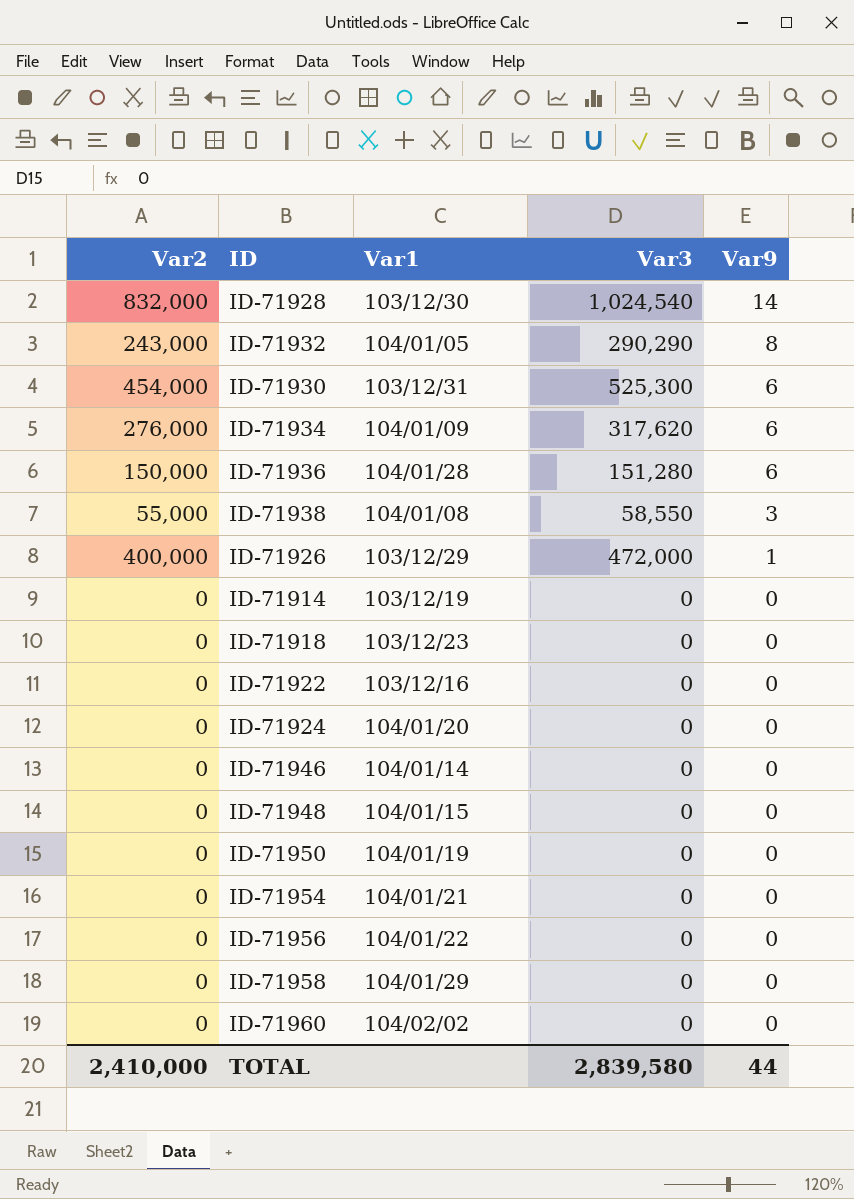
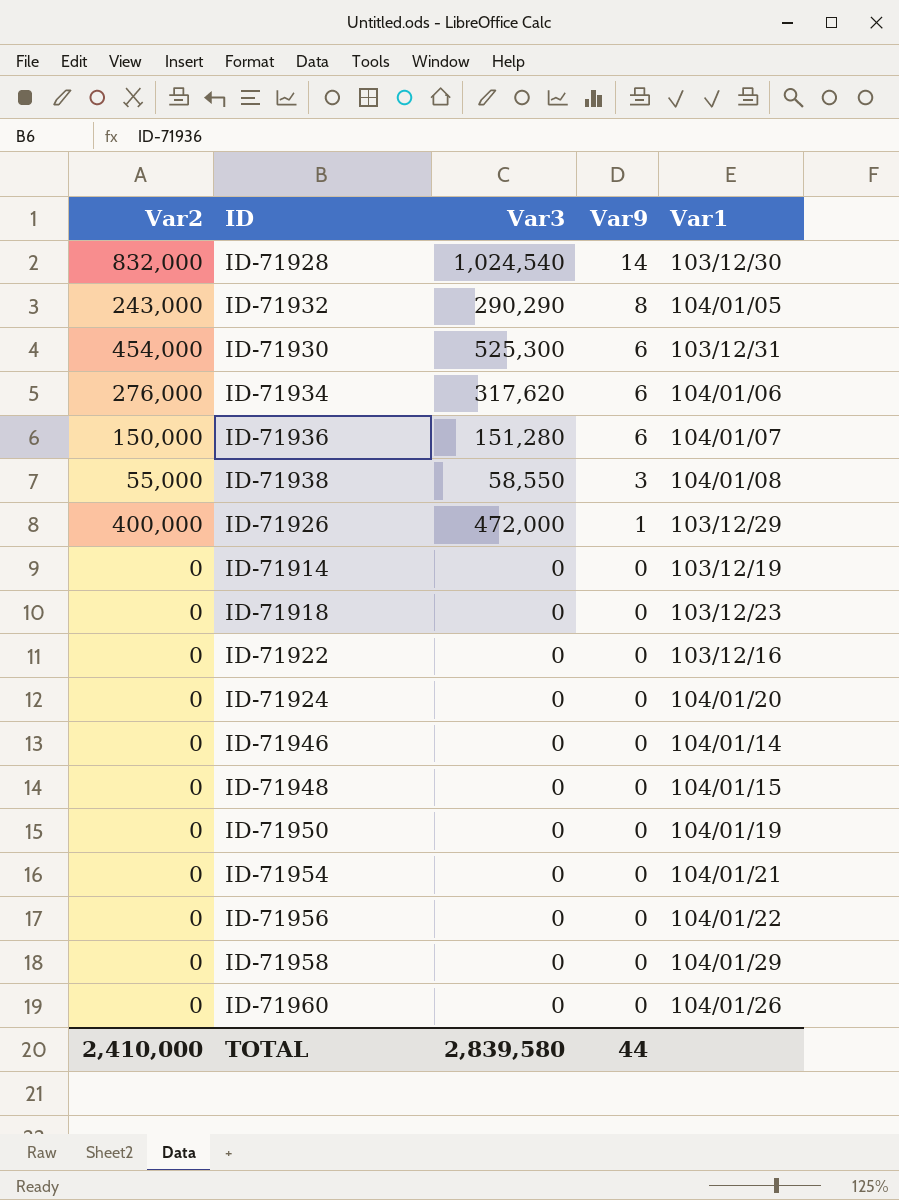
column Var1 | position: 3 -> 5
ID-71934 | Var1: 104/01/09 -> 104/01/06
ID-71936 | Var1: 104/01/28 -> 104/01/07
ID-71960 | Var1: 104/02/02 -> 104/01/26

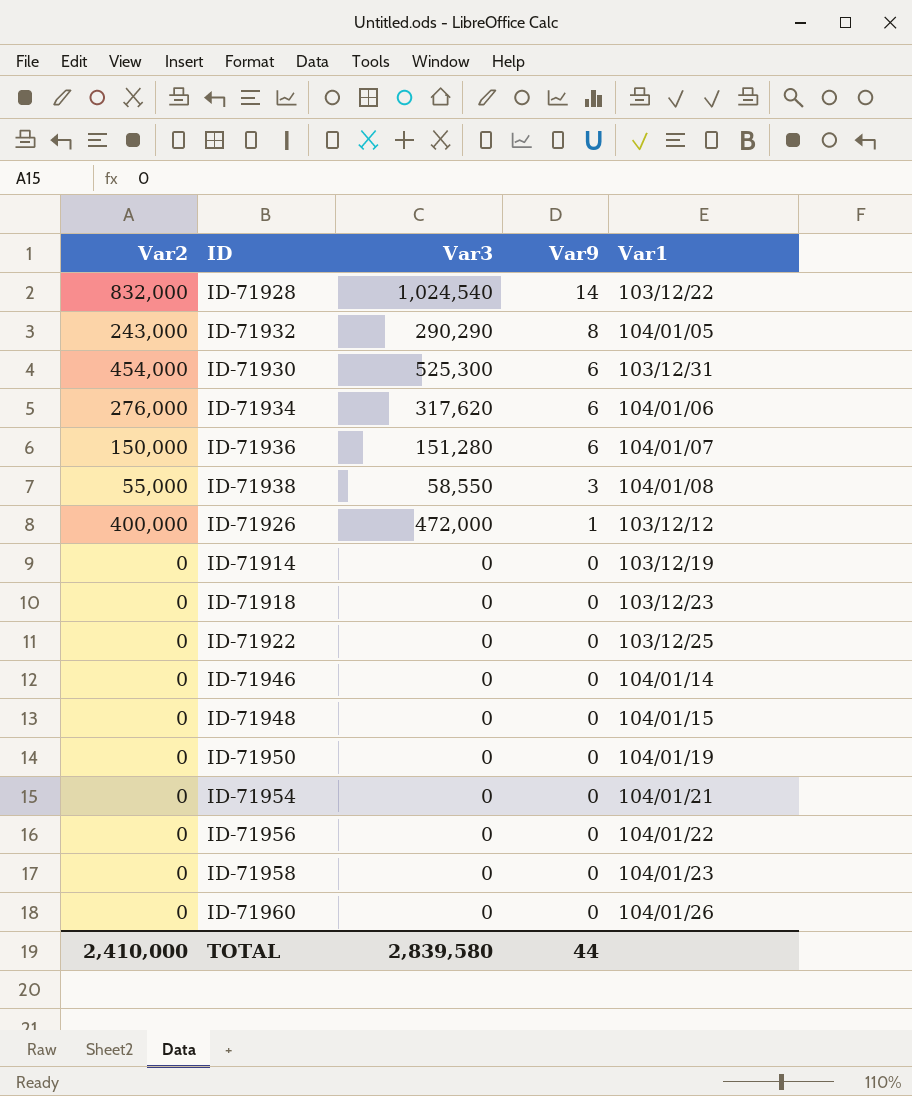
row ID-71924: 0 | 0 | 0 | 104/01/20 -> none
ID-71928 | Var1: 103/12/30 -> 103/12/22
ID-71926 | Var1: 103/12/29 -> 103/12/12
ID-71922 | Var1: 103/12/16 -> 103/12/25
ID-71958 | Var1: 104/01/29 -> 104/01/23

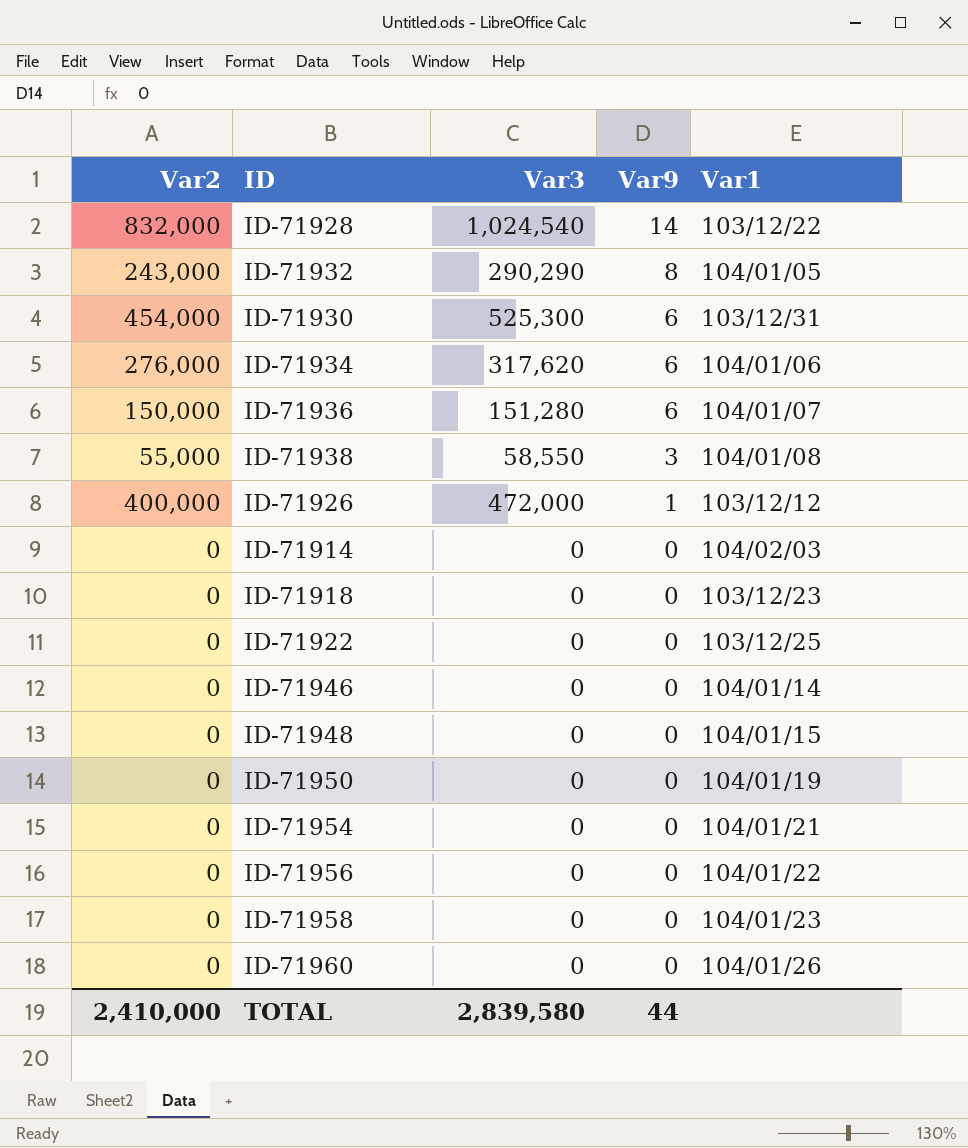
ID-71914 | Var1: 103/12/19 -> 104/02/03

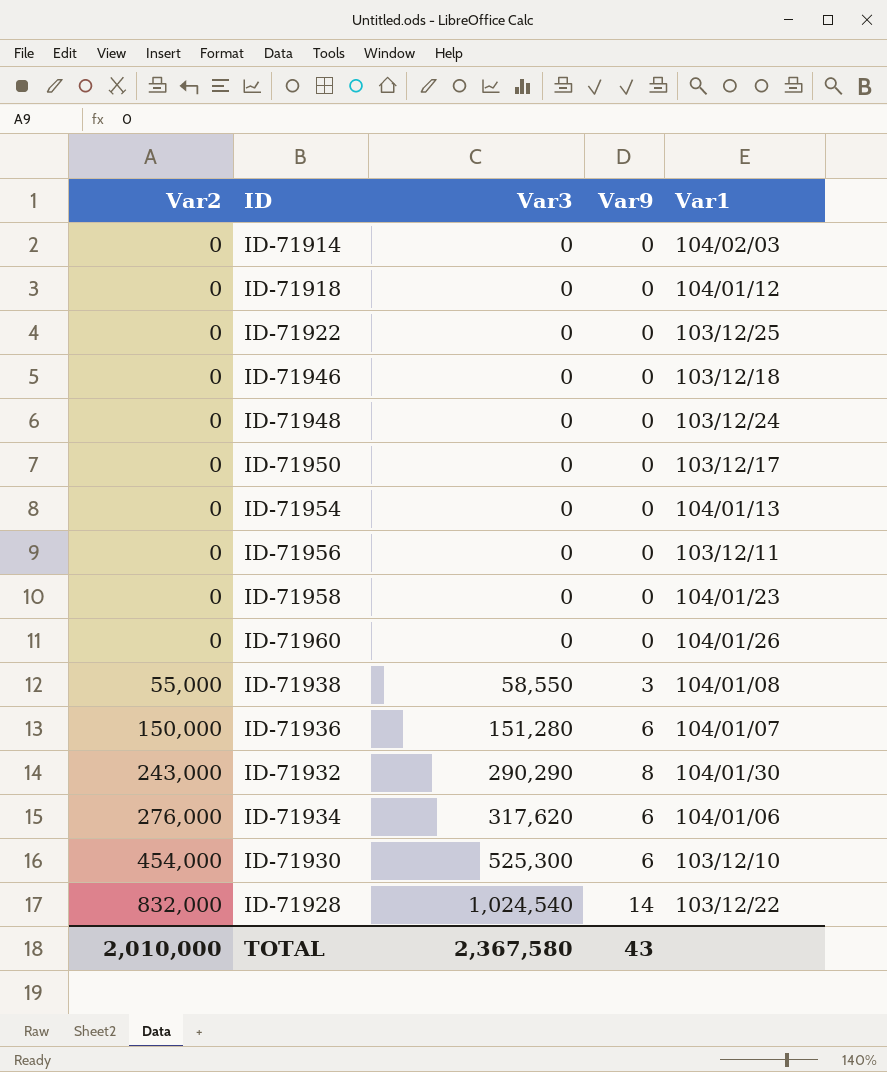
row order: Var9 descending -> Var2 ascending
row ID-71926: 400,000 | 472,000 | 1 | 103/12/12 -> none
ID-71918 | Var1: 103/12/23 -> 104/01/12
ID-71946 | Var1: 104/01/14 -> 103/12/18
ID-71948 | Var1: 104/01/15 -> 103/12/24
ID-71950 | Var1: 104/01/19 -> 103/12/17
ID-71954 | Var1: 104/01/21 -> 104/01/13
ID-71956 | Var1: 104/01/22 -> 103/12/11
ID-71932 | Var1: 104/01/05 -> 104/01/30
ID-71930 | Var1: 103/12/31 -> 103/12/10
TOTAL | Var2: 2,410,000 -> 2,010,000
TOTAL | Var3: 2,839,580 -> 2,367,580
TOTAL | Var9: 44 -> 43

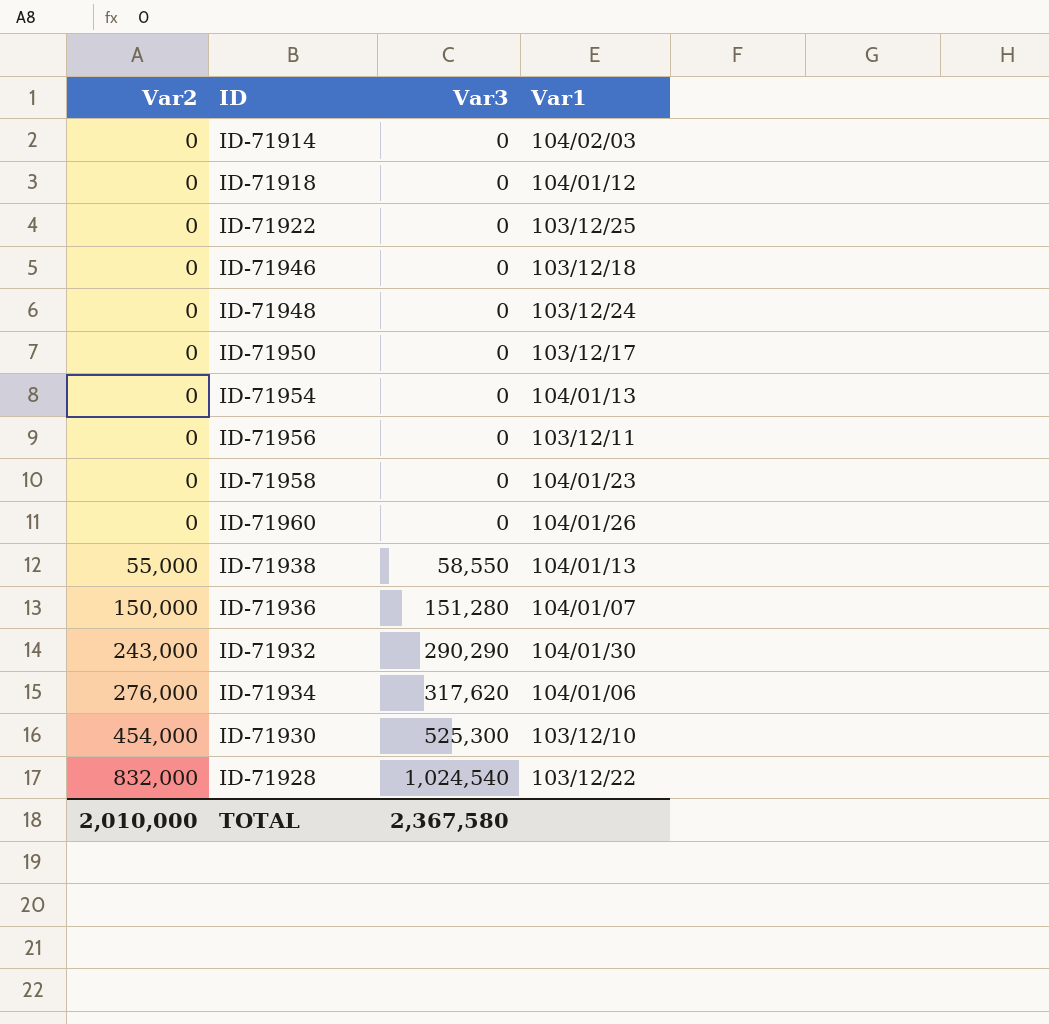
column Var9 | position: 4 -> none
ID-71938 | Var1: 104/01/08 -> 104/01/13

